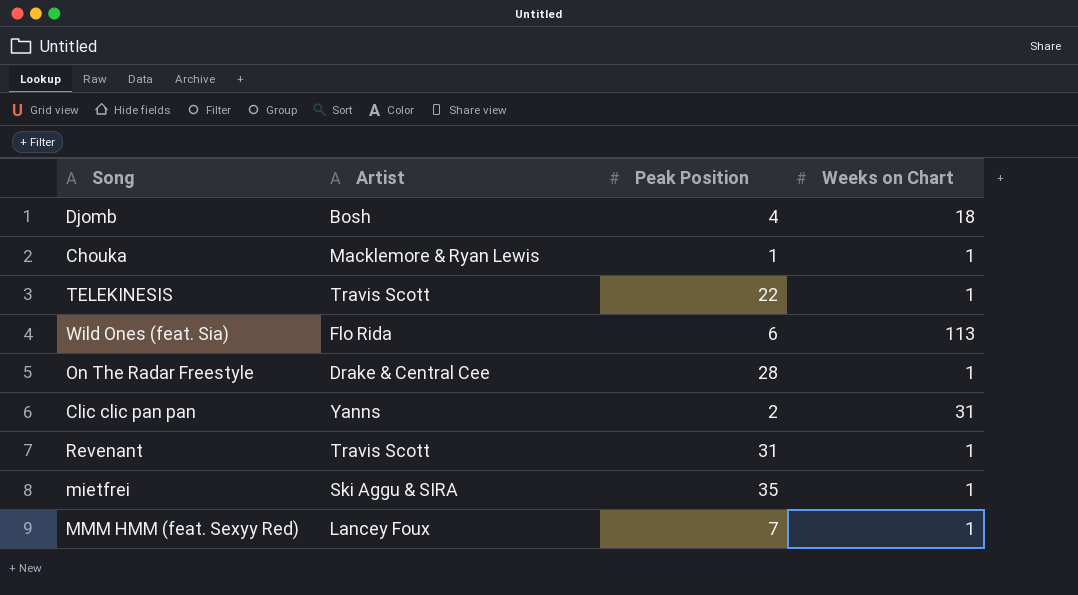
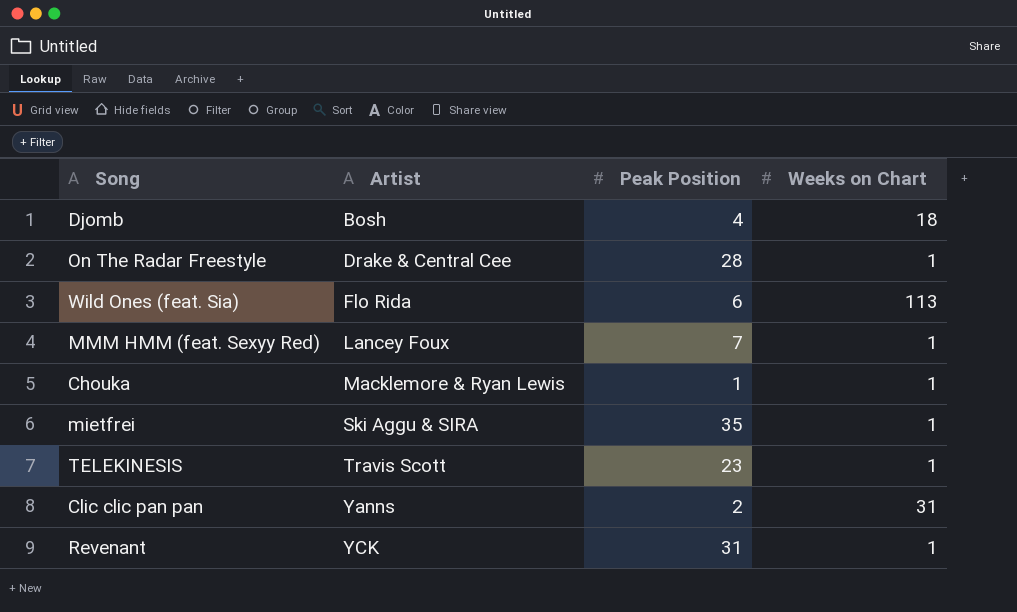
row order: none -> Artist ascending
TELEKINESIS | Peak Position: 22 -> 23
Revenant | Artist: Travis Scott -> YCK

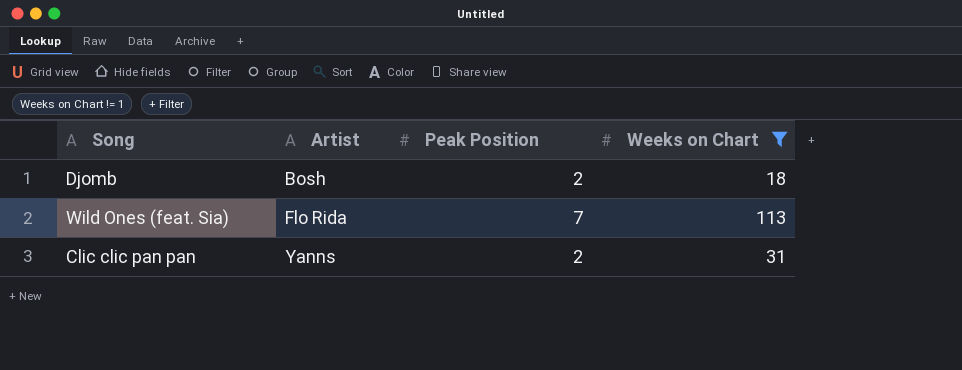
filter: none -> Weeks on Chart != 1
Djomb | Peak Position: 4 -> 2
Wild Ones (feat. Sia) | Peak Position: 6 -> 7

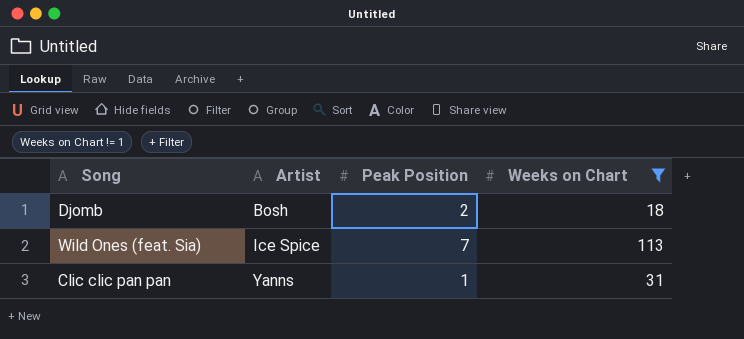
Wild Ones (feat. Sia) | Artist: Flo Rida -> Ice Spice
Clic clic pan pan | Peak Position: 2 -> 1

